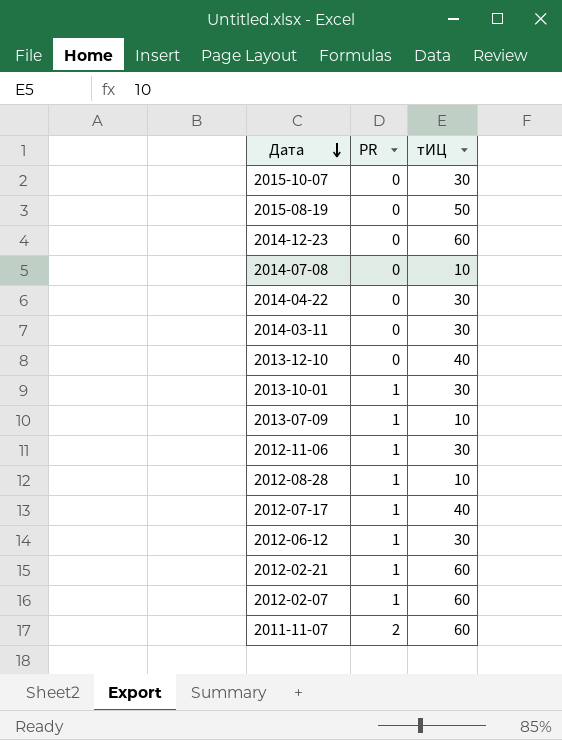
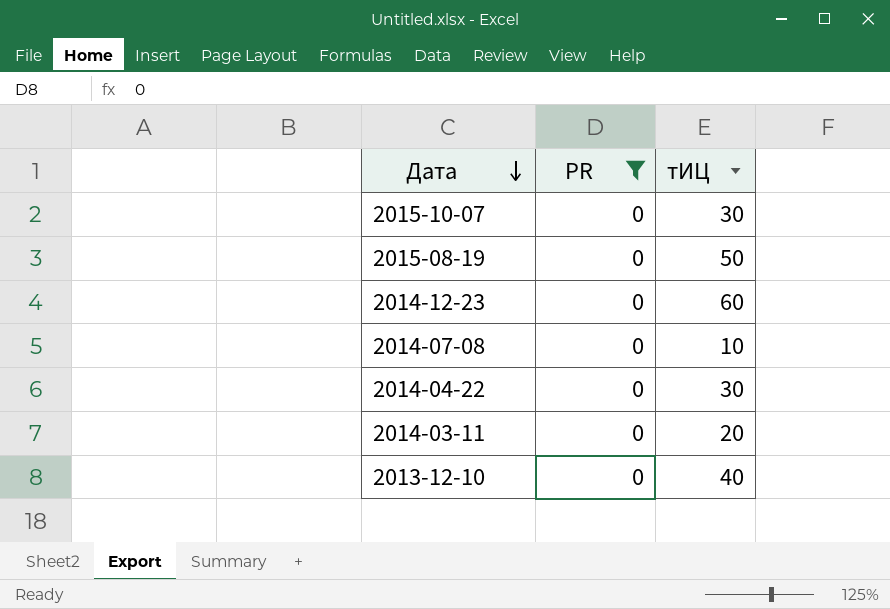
filter: none -> PR = 0
2014-03-11 | тИЦ: 30 -> 20

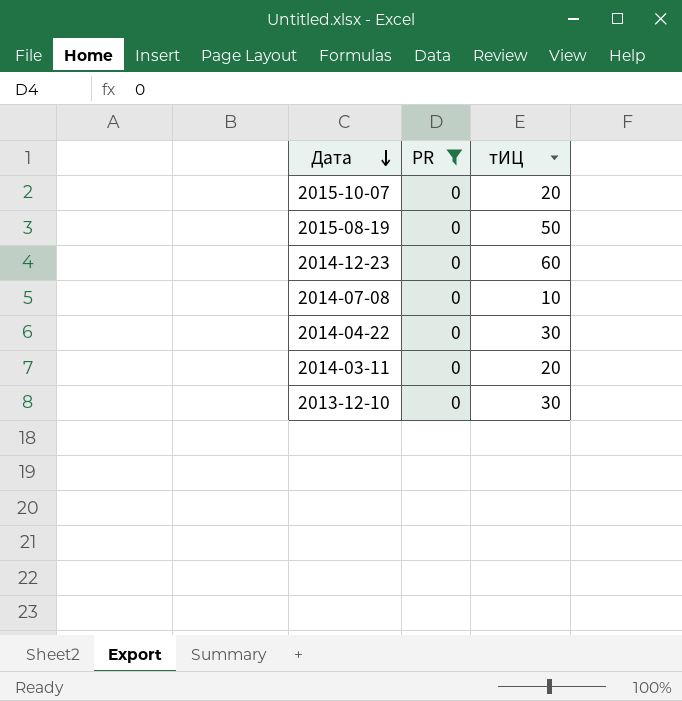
2015-10-07 | тИЦ: 30 -> 20
2013-12-10 | тИЦ: 40 -> 30

